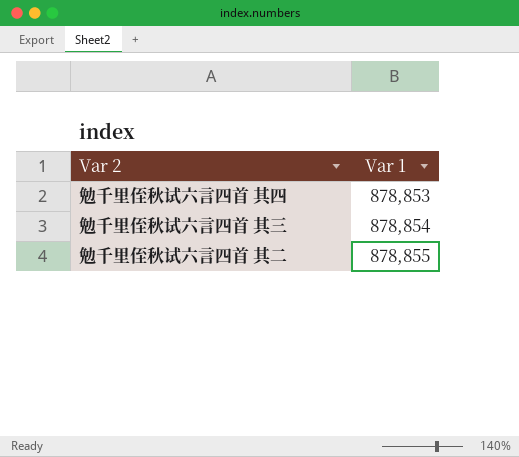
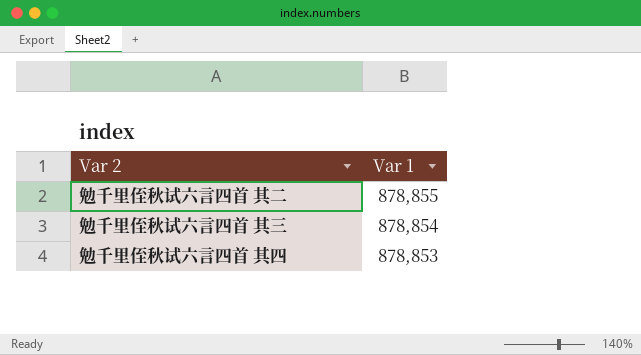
row order: Var 1 ascending -> Var 1 descending

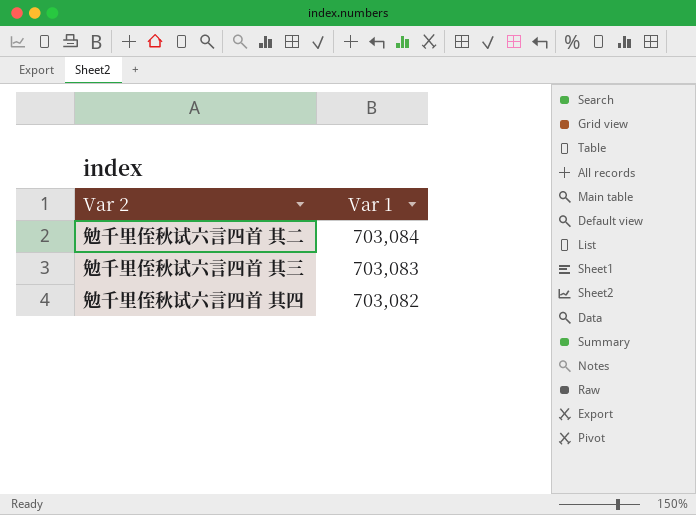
勉千里侄秋试六言四首 其二 | Var 1: 878,855 -> 703,084
勉千里侄秋试六言四首 其三 | Var 1: 878,854 -> 703,083
勉千里侄秋试六言四首 其四 | Var 1: 878,853 -> 703,082

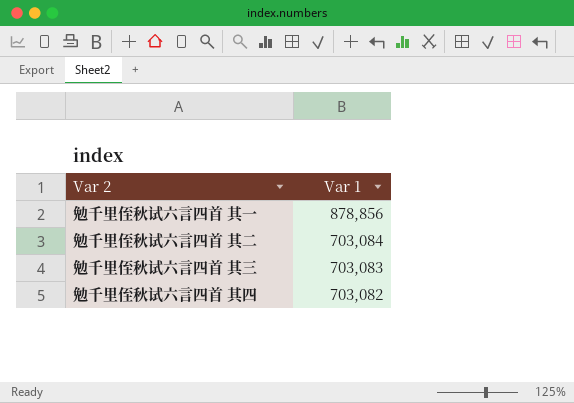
row 勉千里侄秋试六言四首 其一: none -> 878,856

